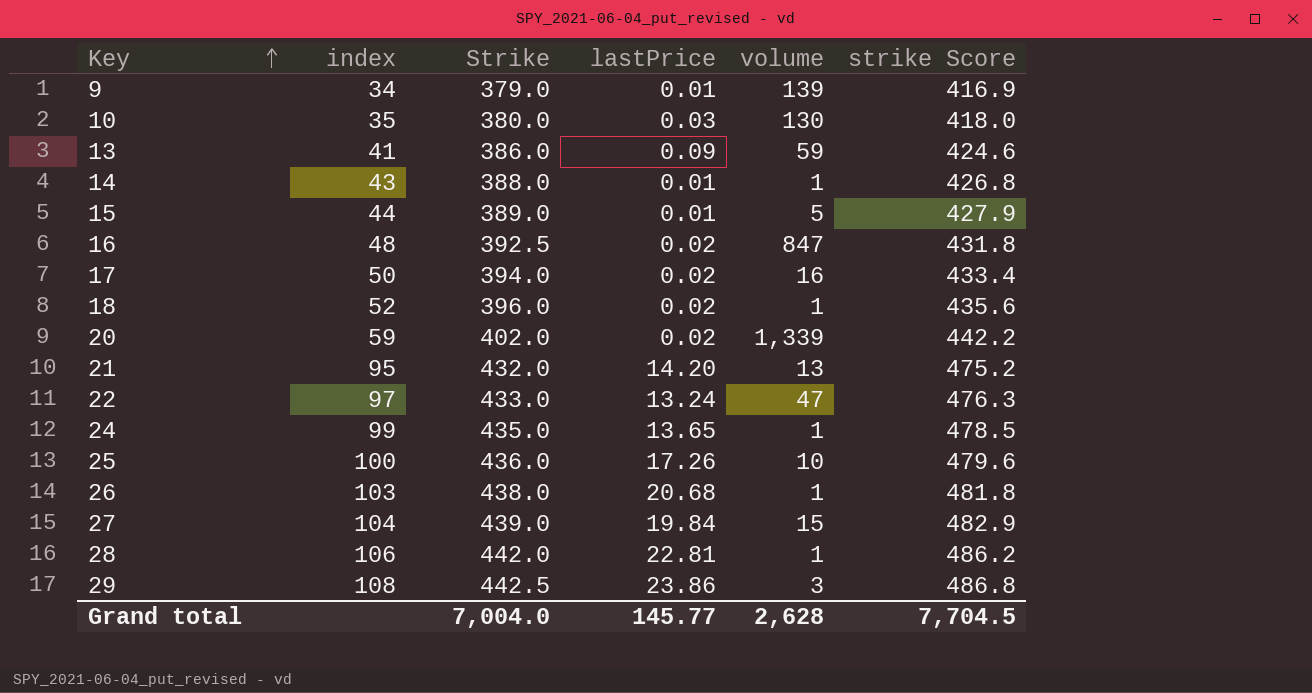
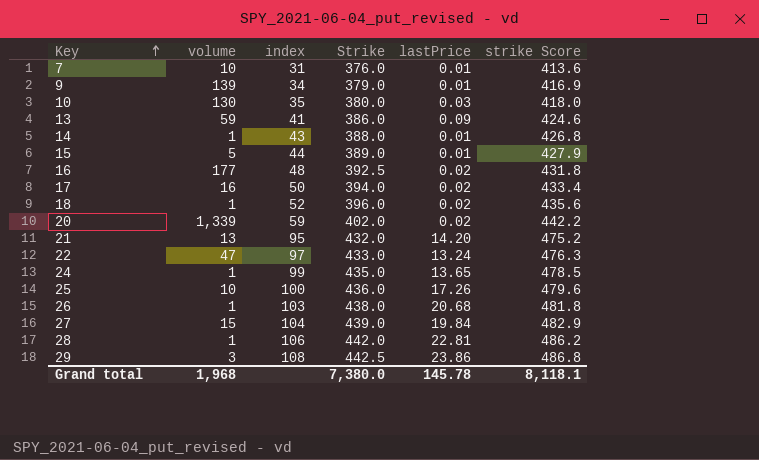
column volume | position: 5 -> 2
row 7: none -> 10 | 31 | 376.0 | 0.01 | 413.6
16 | volume: 847 -> 177
Grand total | volume: 2,628 -> 1,968
Grand total | Strike: 7,004.0 -> 7,380.0
Grand total | lastPrice: 145.77 -> 145.78
Grand total | strike Score: 7,704.5 -> 8,118.1

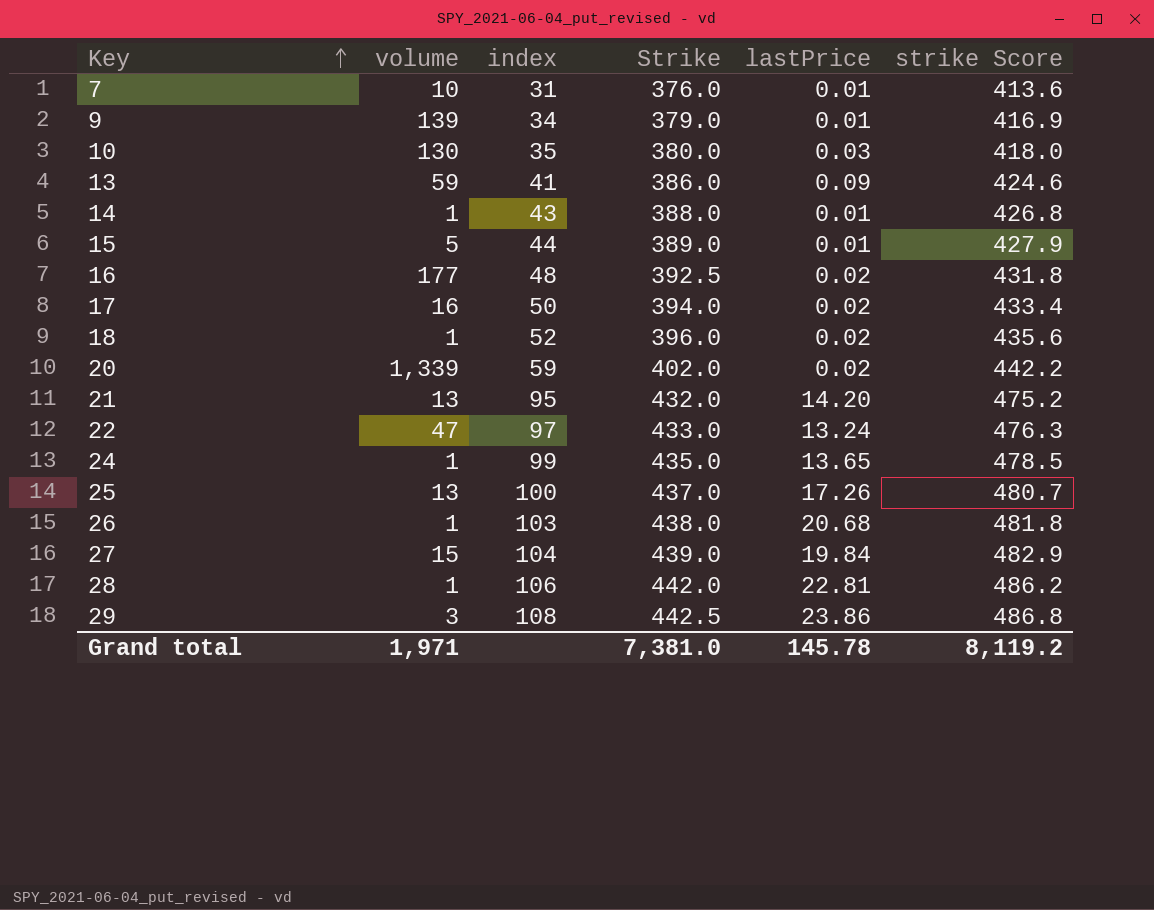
25 | volume: 10 -> 13
25 | Strike: 436.0 -> 437.0
25 | strike Score: 479.6 -> 480.7
Grand total | volume: 1,968 -> 1,971
Grand total | Strike: 7,380.0 -> 7,381.0
Grand total | strike Score: 8,118.1 -> 8,119.2

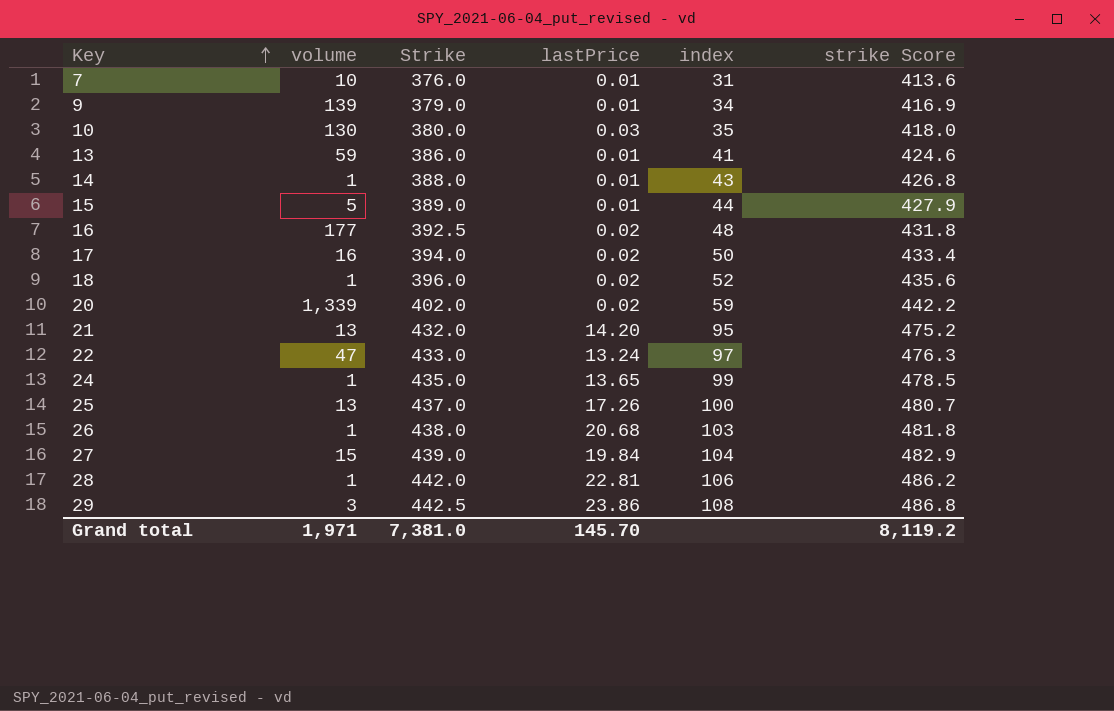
column index | position: 3 -> 5
13 | lastPrice: 0.09 -> 0.01
Grand total | lastPrice: 145.78 -> 145.70

